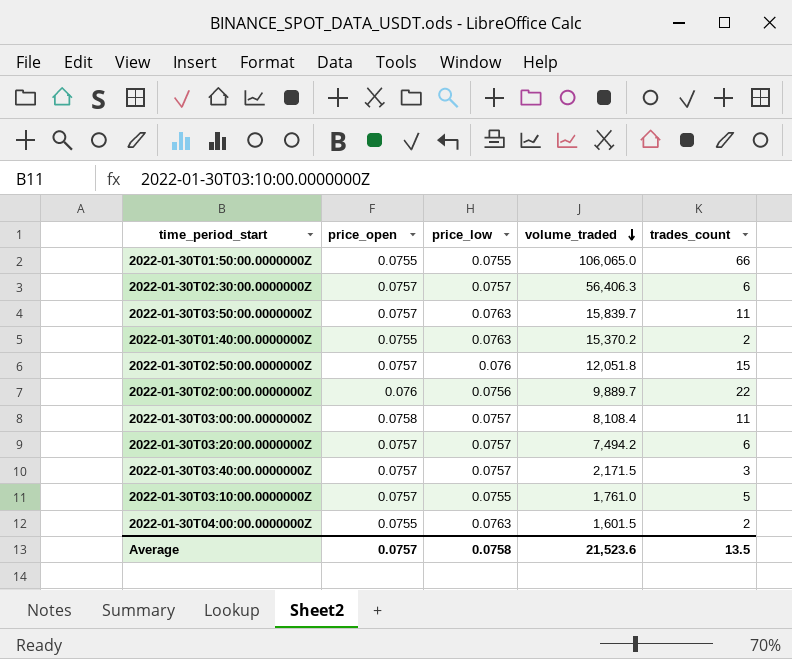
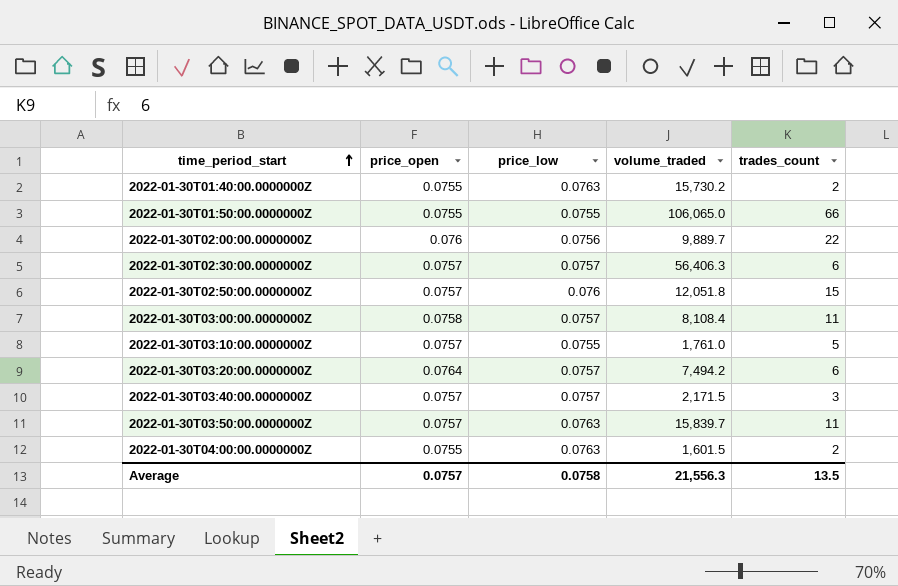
row order: volume_traded descending -> time_period_start ascending
2022-01-30T01:40:00.0000000Z | volume_traded: 15,370.2 -> 15,730.2
2022-01-30T03:20:00.0000000Z | price_open: 0.0757 -> 0.0764
Average | volume_traded: 21,523.6 -> 21,556.3

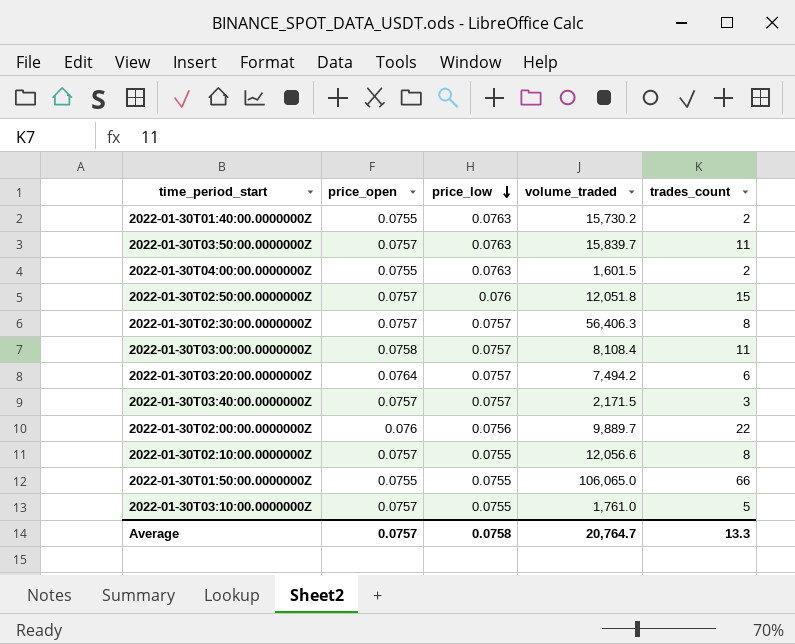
row order: time_period_start ascending -> price_low descending
2022-01-30T02:30:00.0000000Z | trades_count: 6 -> 8
row 2022-01-30T02:10:00.0000000Z: none -> 0.0757 | 0.0755 | 12,056.6 | 8
Average | volume_traded: 21,556.3 -> 20,764.7
Average | trades_count: 13.5 -> 13.3

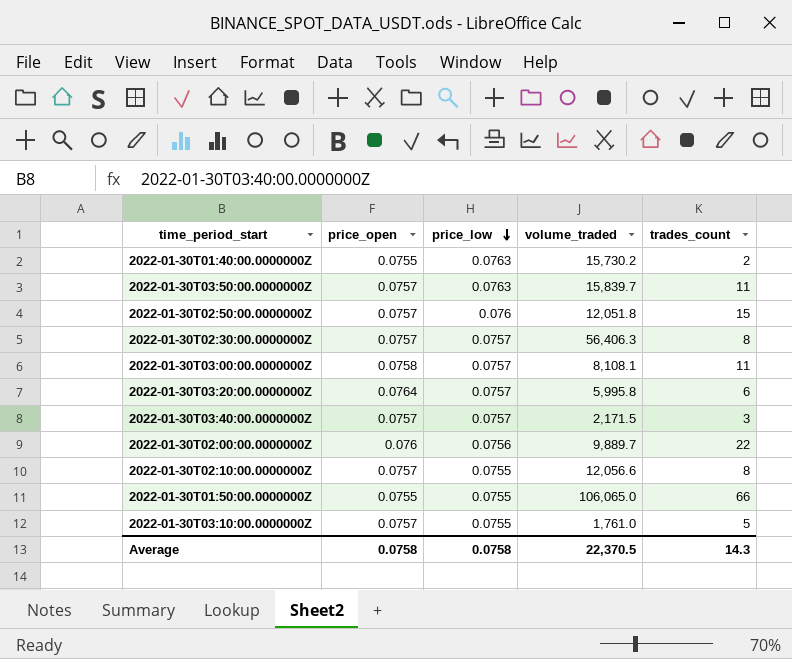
row 2022-01-30T04:00:00.0000000Z: 0.0755 | 0.0763 | 1,601.5 | 2 -> none
2022-01-30T03:00:00.0000000Z | volume_traded: 8,108.4 -> 8,108.1
2022-01-30T03:20:00.0000000Z | volume_traded: 7,494.2 -> 5,995.8
Average | price_open: 0.0757 -> 0.0758
Average | volume_traded: 20,764.7 -> 22,370.5
Average | trades_count: 13.3 -> 14.3

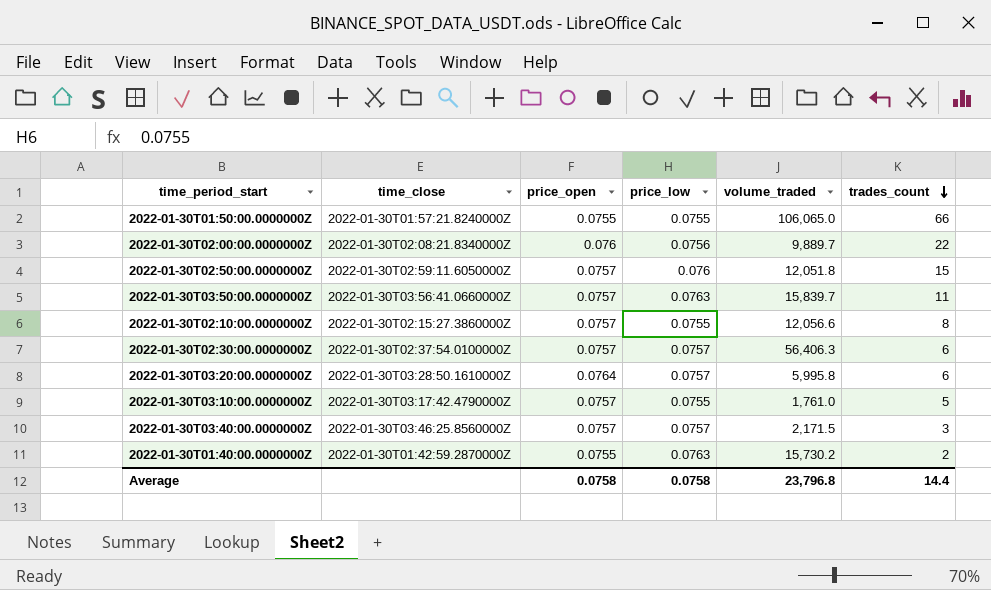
row order: price_low descending -> trades_count descending
column time_close | position: none -> 2
row 2022-01-30T03:00:00.0000000Z: 0.0758 | 0.0757 | 8,108.1 | 11 -> none
2022-01-30T02:30:00.0000000Z | trades_count: 8 -> 6
Average | volume_traded: 22,370.5 -> 23,796.8
Average | trades_count: 14.3 -> 14.4

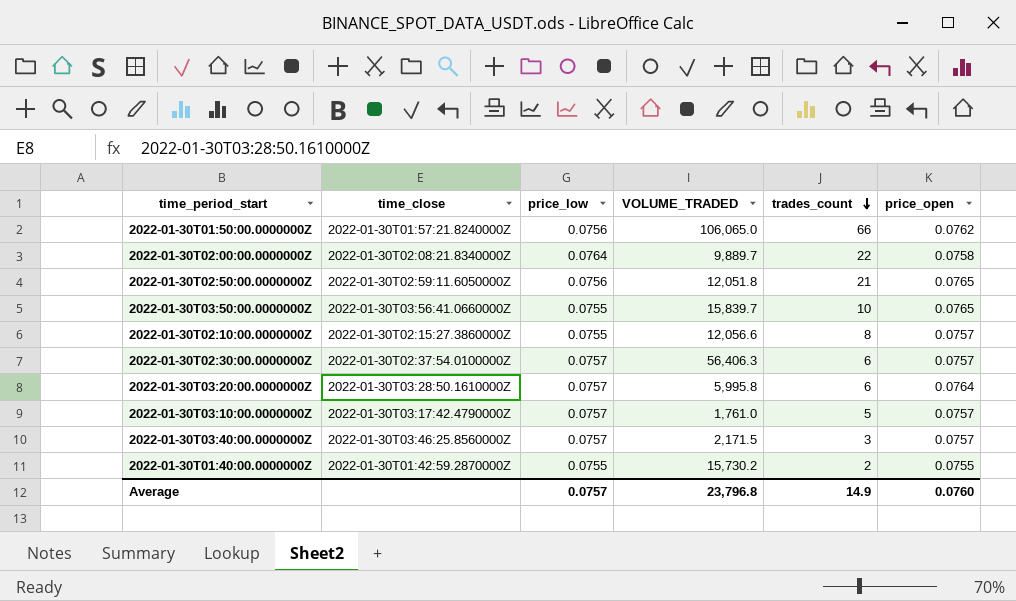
column name: volume_traded -> VOLUME_TRADED
column price_open | position: 3 -> 6
2022-01-30T01:50:00.0000000Z | price_low: 0.0755 -> 0.0756
2022-01-30T01:50:00.0000000Z | price_open: 0.0755 -> 0.0762
2022-01-30T02:00:00.0000000Z | price_low: 0.0756 -> 0.0764
2022-01-30T02:00:00.0000000Z | price_open: 0.076 -> 0.0758
2022-01-30T02:50:00.0000000Z | price_low: 0.076 -> 0.0756
2022-01-30T02:50:00.0000000Z | trades_count: 15 -> 21
2022-01-30T02:50:00.0000000Z | price_open: 0.0757 -> 0.0765
2022-01-30T03:50:00.0000000Z | price_low: 0.0763 -> 0.0755
2022-01-30T03:50:00.0000000Z | trades_count: 11 -> 10
2022-01-30T03:50:00.0000000Z | price_open: 0.0757 -> 0.0765
2022-01-30T03:10:00.0000000Z | price_low: 0.0755 -> 0.0757
2022-01-30T01:40:00.0000000Z | price_low: 0.0763 -> 0.0755
Average | price_low: 0.0758 -> 0.0757
Average | trades_count: 14.4 -> 14.9
Average | price_open: 0.0758 -> 0.0760

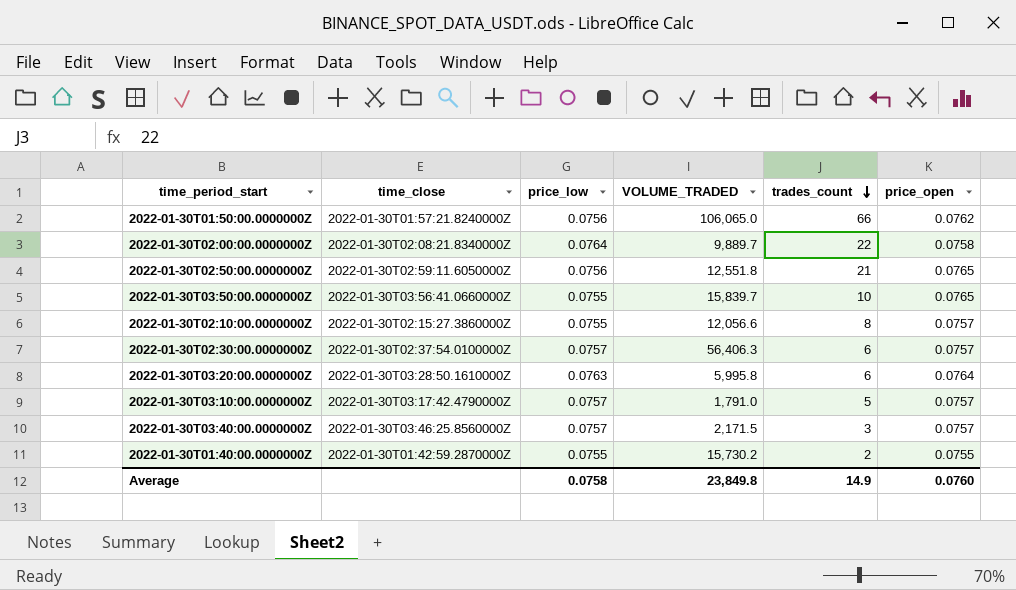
2022-01-30T02:50:00.0000000Z | VOLUME_TRADED: 12,051.8 -> 12,551.8
2022-01-30T03:20:00.0000000Z | price_low: 0.0757 -> 0.0763
2022-01-30T03:10:00.0000000Z | VOLUME_TRADED: 1,761.0 -> 1,791.0
Average | price_low: 0.0757 -> 0.0758
Average | VOLUME_TRADED: 23,796.8 -> 23,849.8

